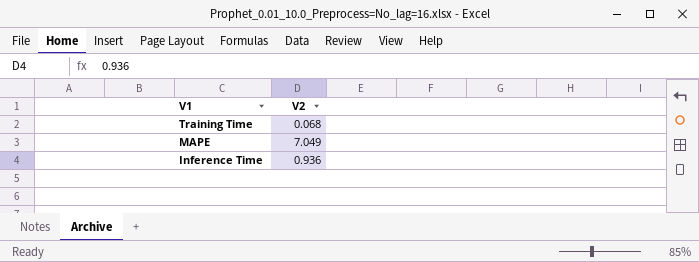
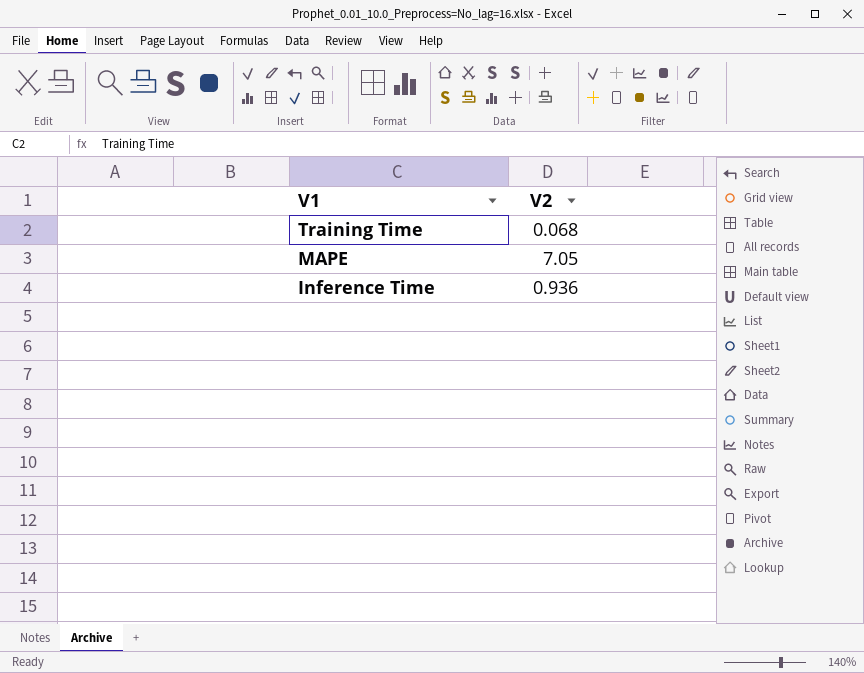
MAPE | V2: 7.049 -> 7.05

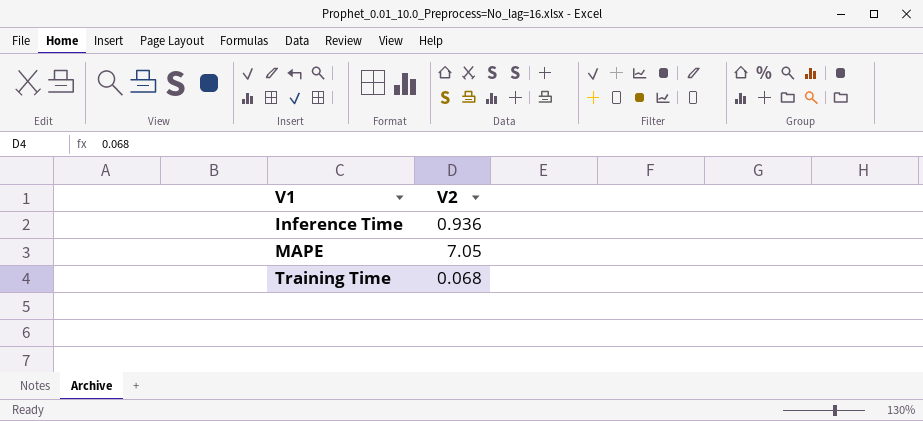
row order: V1 descending -> V1 ascending

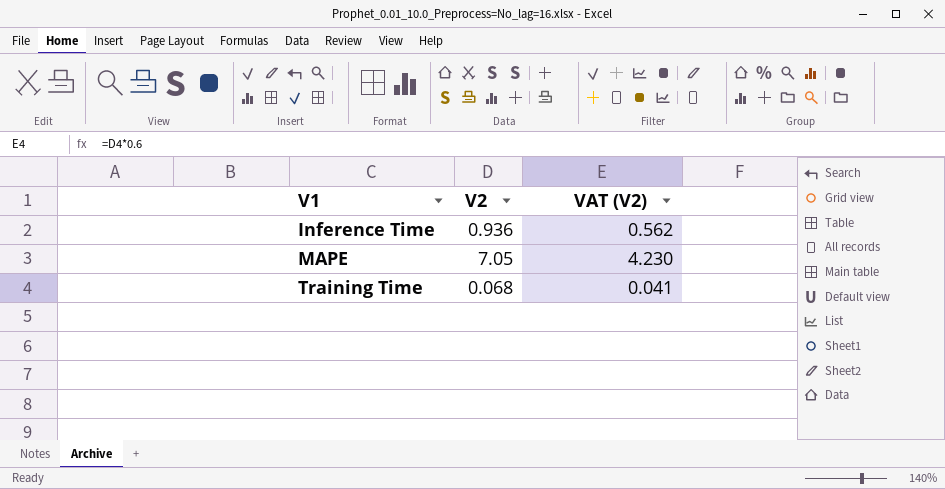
column VAT (V2) | formula: none -> [V2] * 0.6

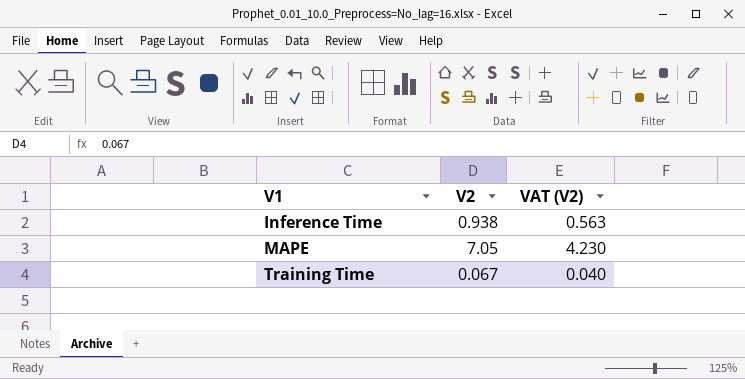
Inference Time | V2: 0.936 -> 0.938
Inference Time | VAT (V2): 0.562 -> 0.563
Training Time | V2: 0.068 -> 0.067
Training Time | VAT (V2): 0.041 -> 0.040

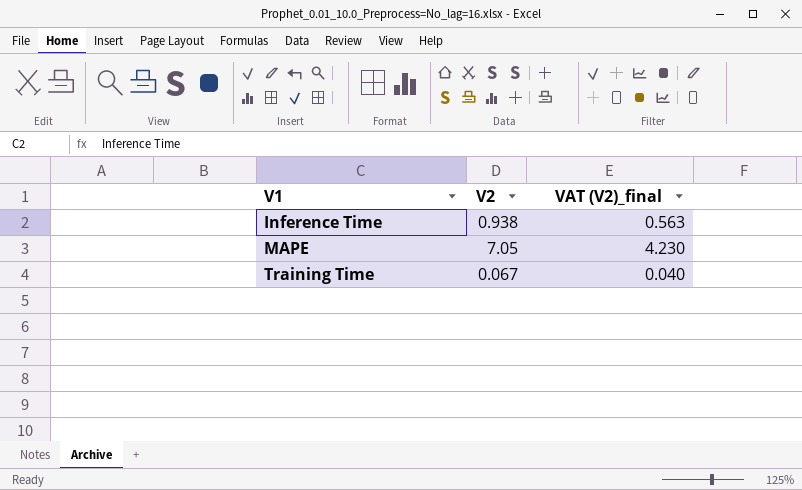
column name: VAT (V2) -> VAT (V2)_final

